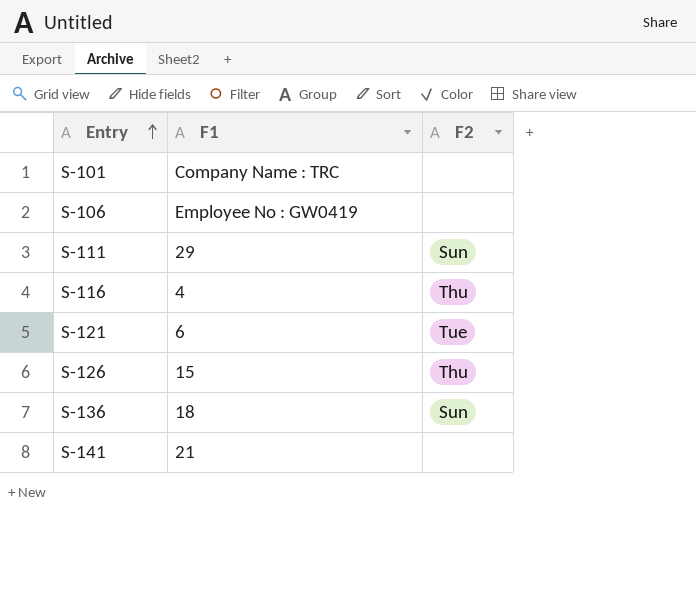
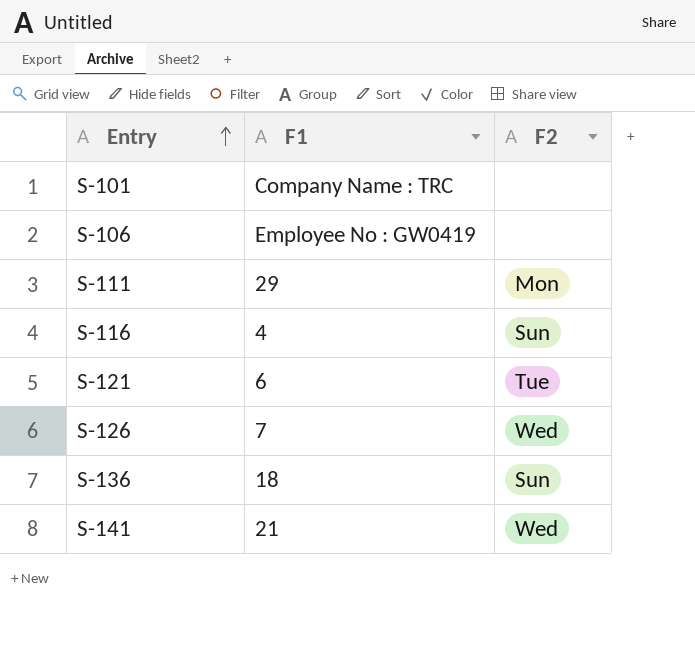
S-111 | F2: Sun -> Mon
S-116 | F2: Thu -> Sun
S-126 | F1: 15 -> 7
S-126 | F2: Thu -> Wed
S-141 | F2: none -> Wed

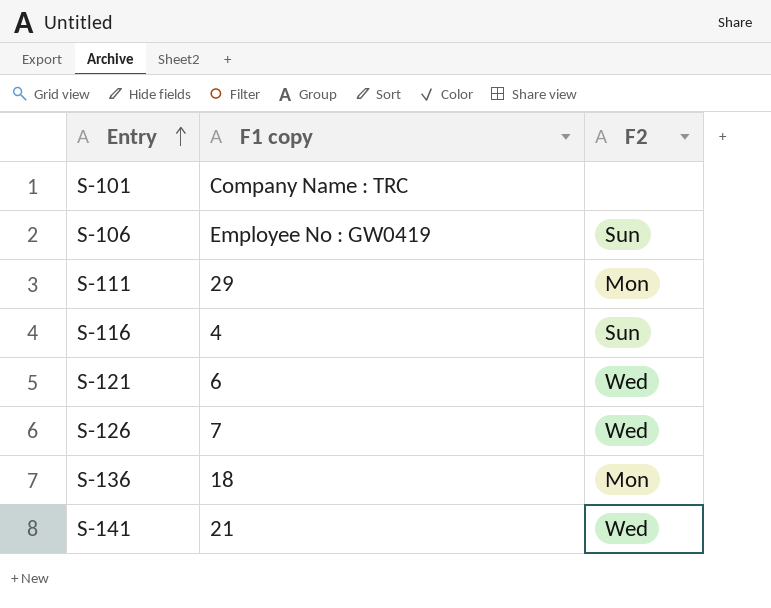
column name: F1 -> F1 copy
S-106 | F2: none -> Sun
S-121 | F2: Tue -> Wed
S-136 | F2: Sun -> Mon

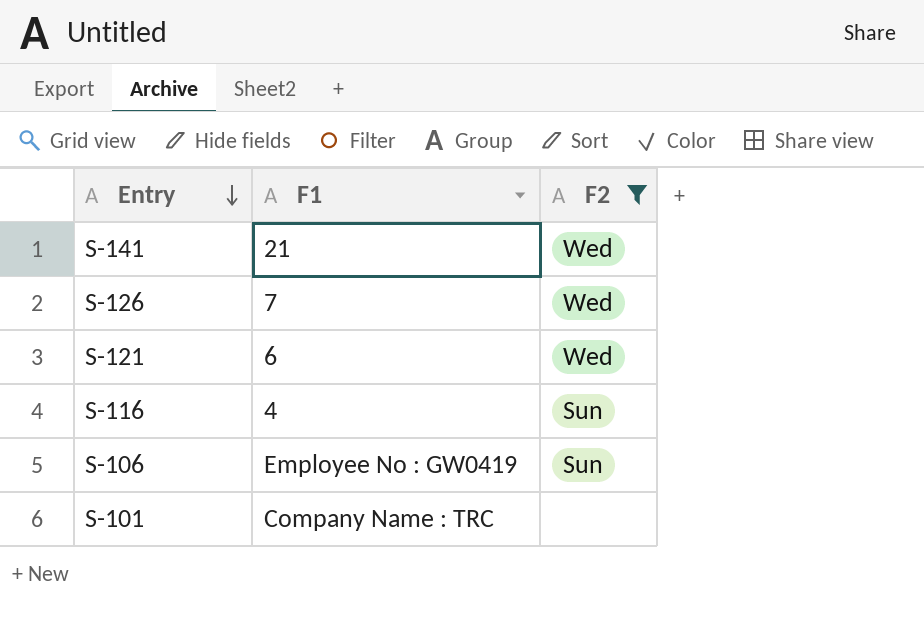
filter: none -> F2 != Mon
row order: Entry ascending -> Entry descending
column name: F1 copy -> F1

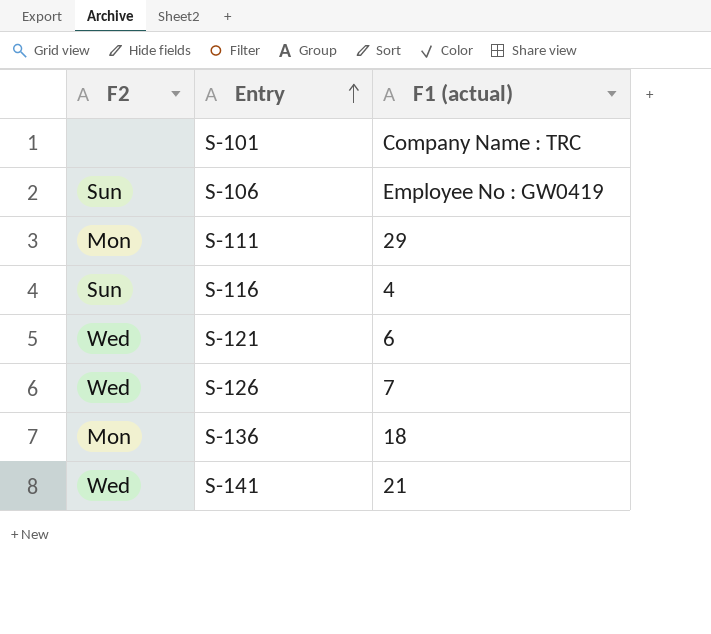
filter: F2 != Mon -> none
row order: Entry descending -> Entry ascending
column F2 | position: 3 -> 1
column name: F1 -> F1 (actual)

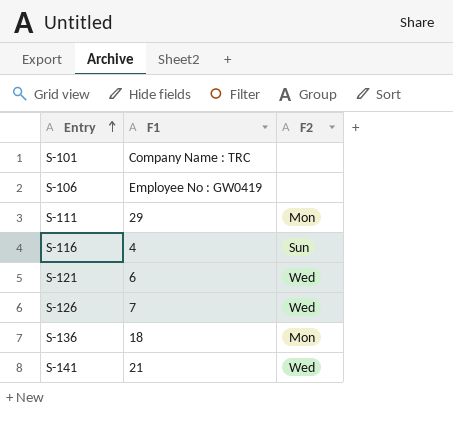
column name: F1 (actual) -> F1
column F2 | position: 1 -> 3
S-106 | F2: Sun -> none

